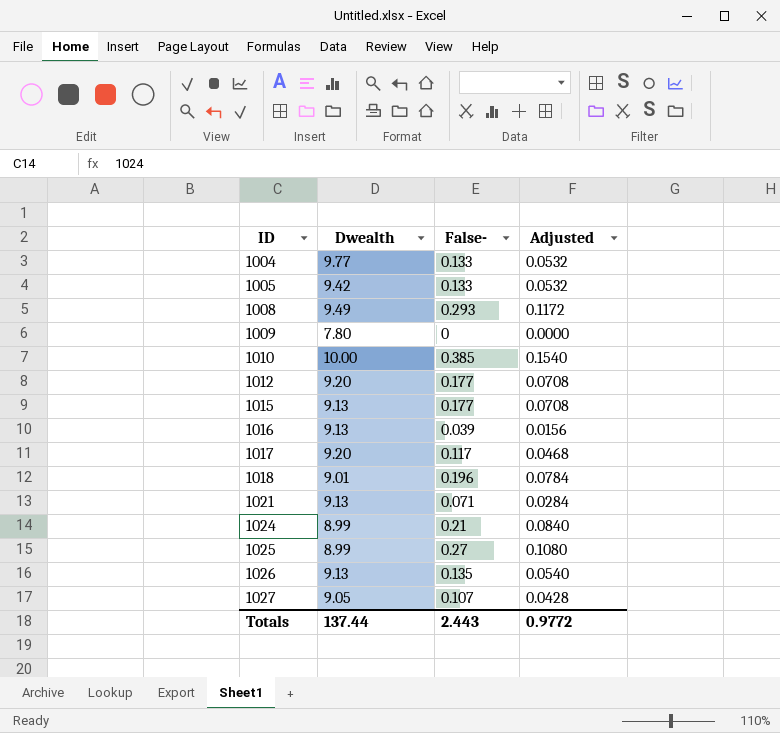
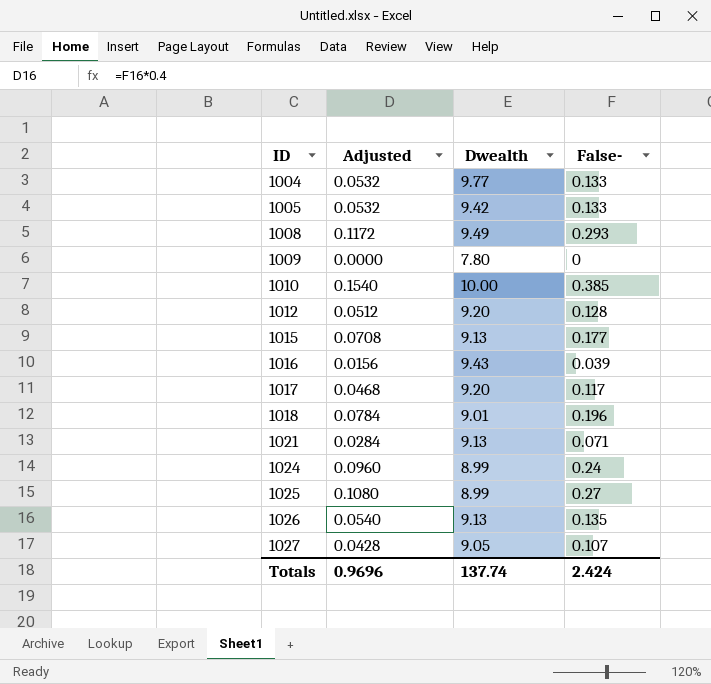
column Adjusted | position: 4 -> 2
1012 | Adjusted: 0.0708 -> 0.0512
1012 | False-: 0.177 -> 0.128
1016 | Dwealth: 9.13 -> 9.43
1024 | Adjusted: 0.0840 -> 0.0960
1024 | False-: 0.21 -> 0.24
Totals | Adjusted: 0.9772 -> 0.9696
Totals | Dwealth: 137.44 -> 137.74
Totals | False-: 2.443 -> 2.424

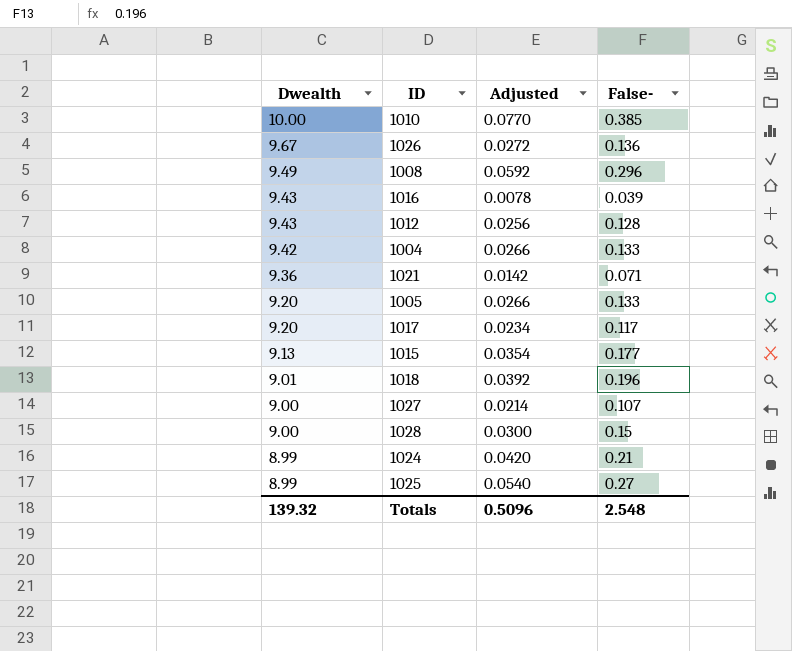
row order: ID ascending -> Dwealth descending
column Dwealth | position: 3 -> 1
column Adjusted | formula: [False-] * 0.4 -> [False-] * 0.2
row 1009: 0.0000 | 7.80 | 0 -> none
1026 | Dwealth: 9.13 -> 9.67
1026 | False-: 0.135 -> 0.136
1008 | False-: 0.293 -> 0.296
1012 | Dwealth: 9.20 -> 9.43
1004 | Dwealth: 9.77 -> 9.42
1021 | Dwealth: 9.13 -> 9.36
1005 | Dwealth: 9.42 -> 9.20
1027 | Dwealth: 9.05 -> 9.00
row 1028: none -> 9.00 | 0.0300 | 0.15
1024 | False-: 0.24 -> 0.21
Totals | Dwealth: 137.74 -> 139.32
Totals | Adjusted: 0.9696 -> 0.5096
Totals | False-: 2.424 -> 2.548

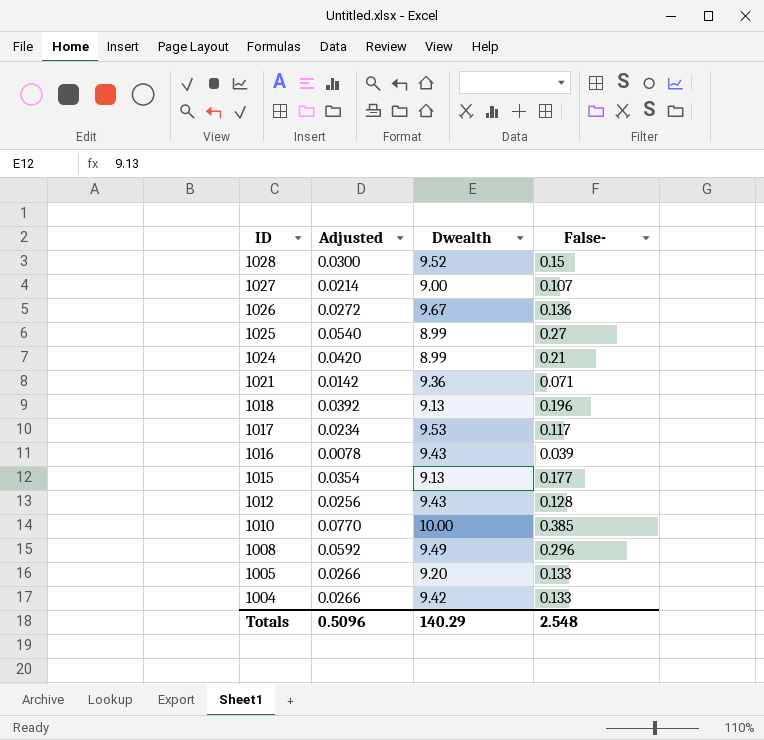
row order: Dwealth descending -> ID descending
column Dwealth | position: 1 -> 3
1028 | Dwealth: 9.00 -> 9.52
1018 | Dwealth: 9.01 -> 9.13
1017 | Dwealth: 9.20 -> 9.53
Totals | Dwealth: 139.32 -> 140.29

